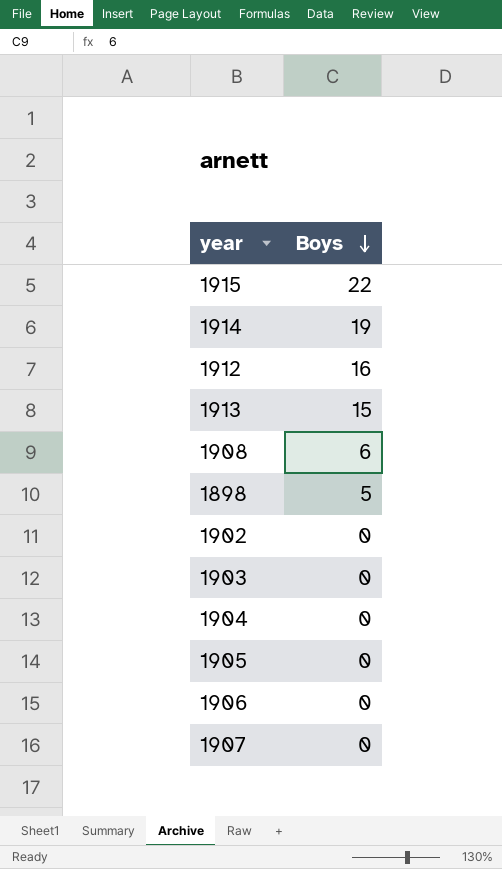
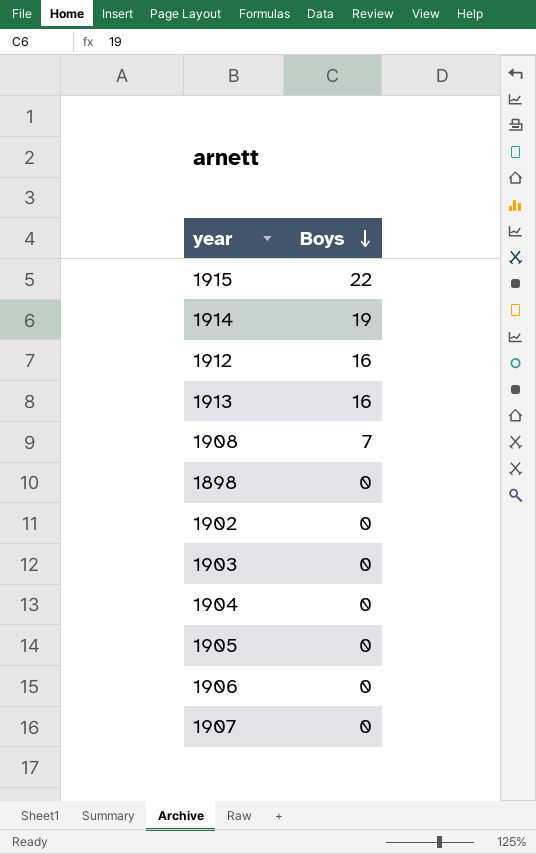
1913 | Boys: 15 -> 16
1908 | Boys: 6 -> 7
1898 | Boys: 5 -> 0

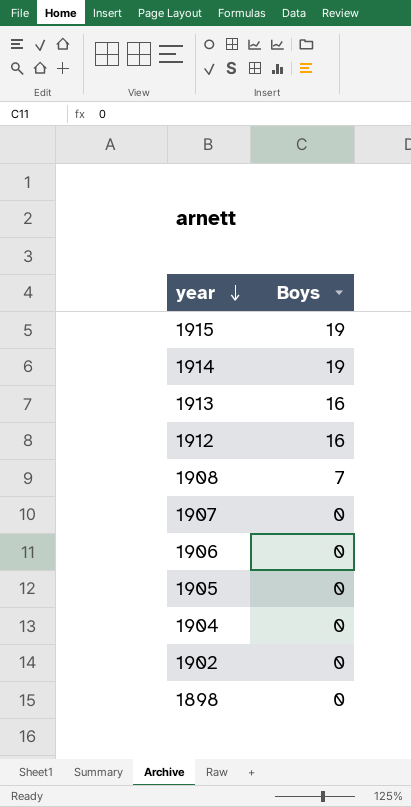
row order: Boys descending -> year descending
row 1903: 0 -> none
1915 | Boys: 22 -> 19

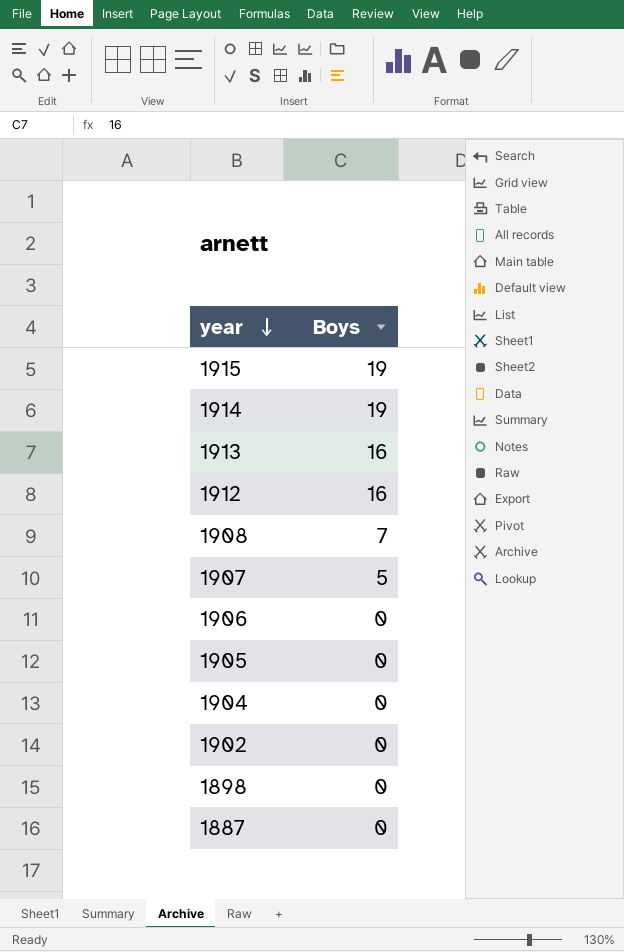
1907 | Boys: 0 -> 5
row 1887: none -> 0

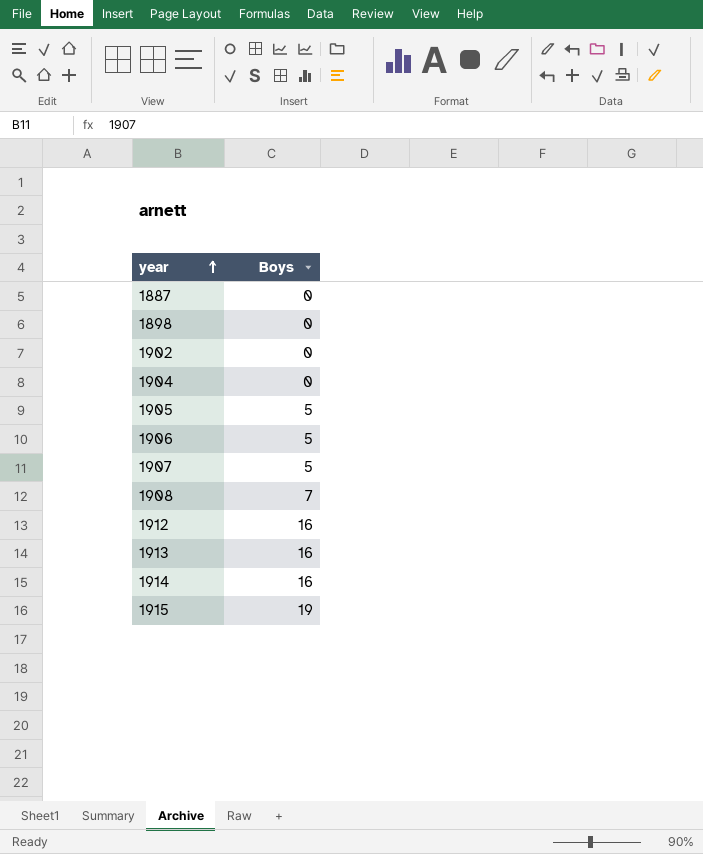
row order: year descending -> year ascending
1905 | Boys: 0 -> 5
1906 | Boys: 0 -> 5
1914 | Boys: 19 -> 16

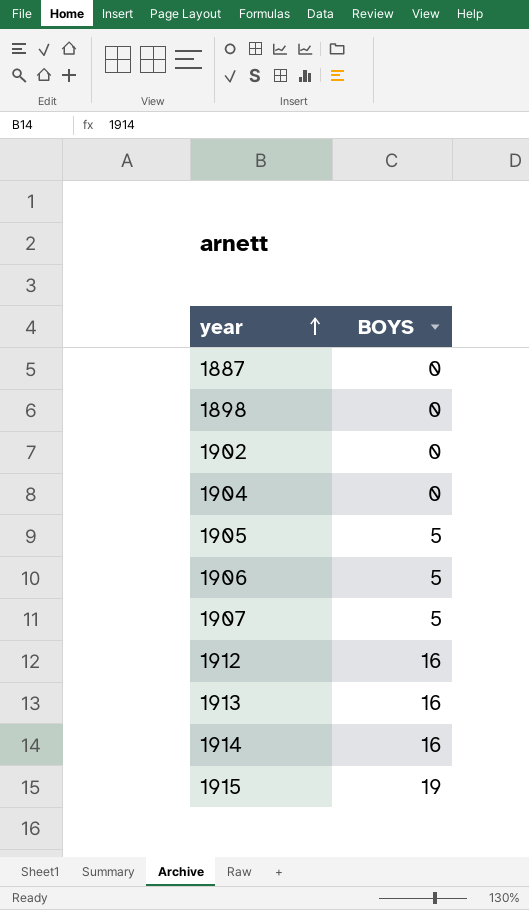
column name: Boys -> BOYS
row 1908: 7 -> none

